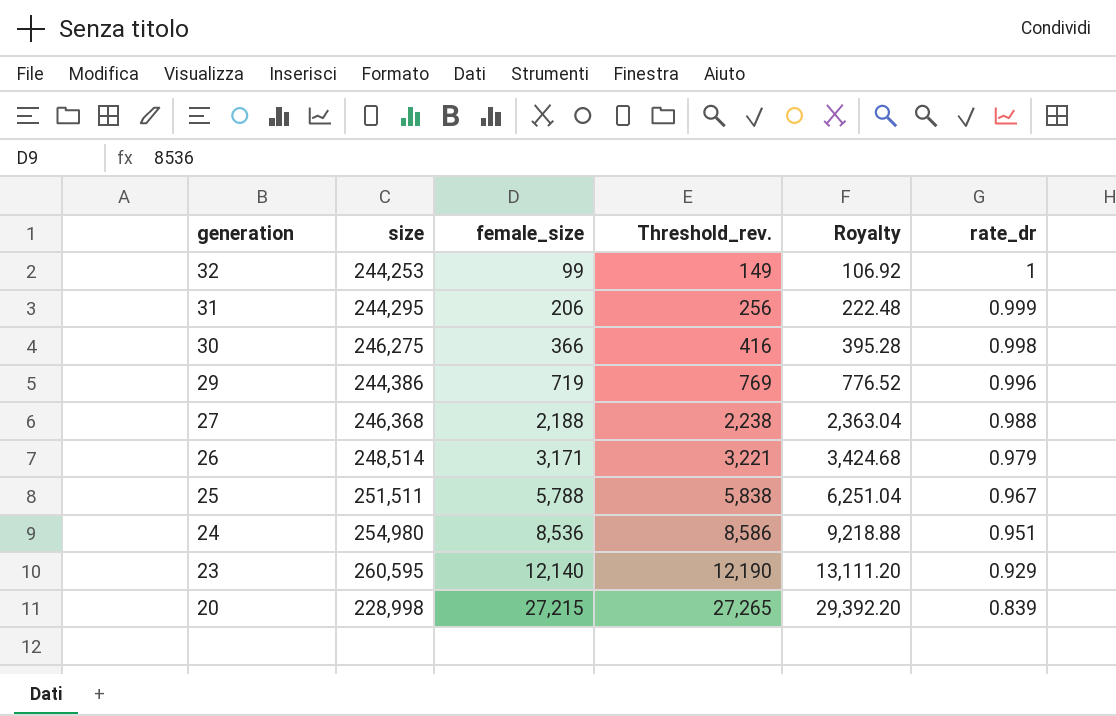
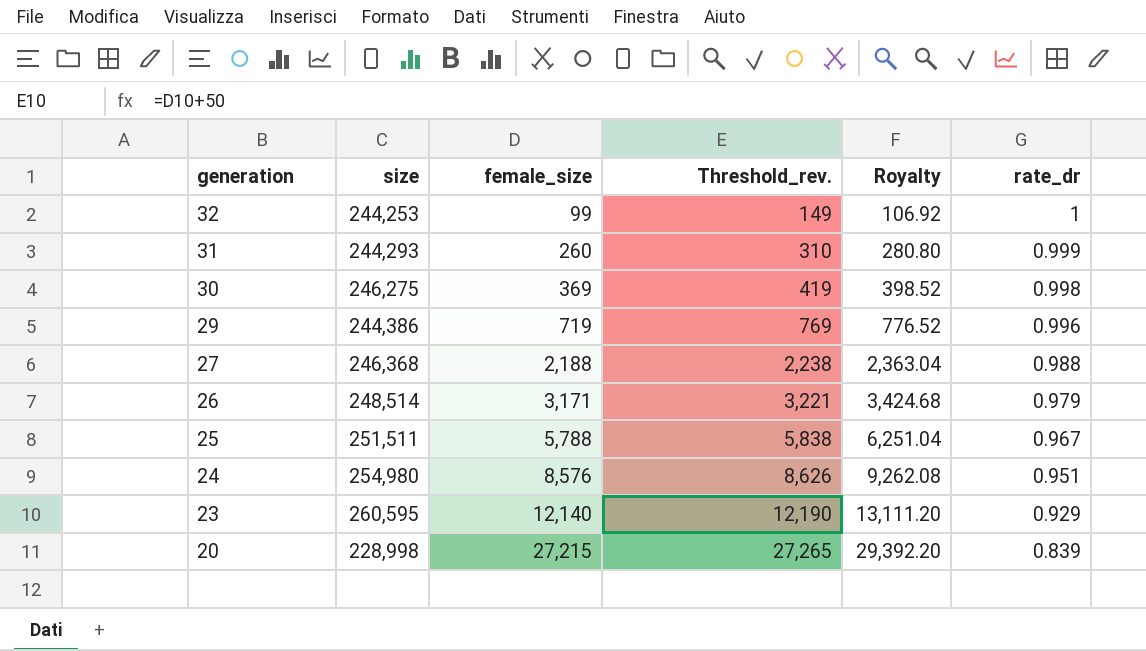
31 | size: 244,295 -> 244,293
31 | female_size: 206 -> 260
31 | Threshold_rev.: 256 -> 310
31 | Royalty: 222.48 -> 280.80
30 | female_size: 366 -> 369
30 | Threshold_rev.: 416 -> 419
30 | Royalty: 395.28 -> 398.52
24 | female_size: 8,536 -> 8,576
24 | Threshold_rev.: 8,586 -> 8,626
24 | Royalty: 9,218.88 -> 9,262.08

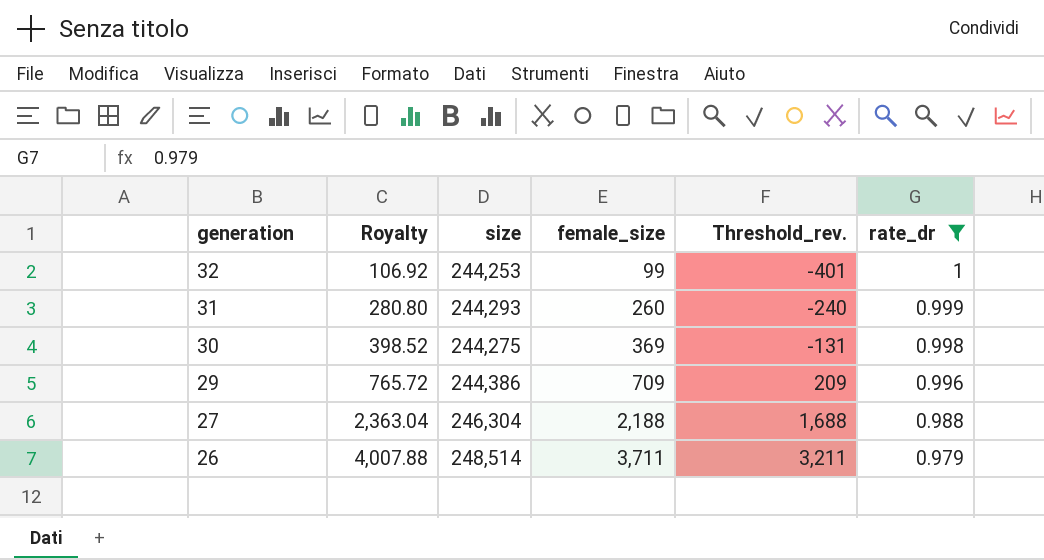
filter: none -> rate_dr >= 0.979
column Royalty | position: 5 -> 2
column Threshold_rev. | formula: [female_size] + 50 -> [female_size] - 500
30 | size: 246,275 -> 244,275
29 | Royalty: 776.52 -> 765.72
29 | female_size: 719 -> 709
27 | size: 246,368 -> 246,304
26 | Royalty: 3,424.68 -> 4,007.88
26 | female_size: 3,171 -> 3,711

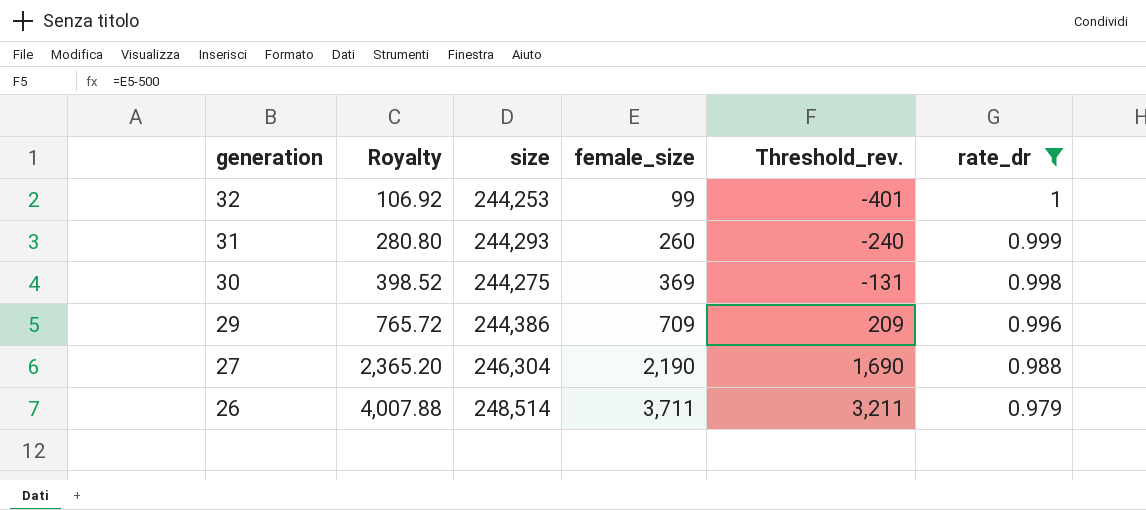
27 | Royalty: 2,363.04 -> 2,365.20
27 | female_size: 2,188 -> 2,190
27 | Threshold_rev.: 1,688 -> 1,690

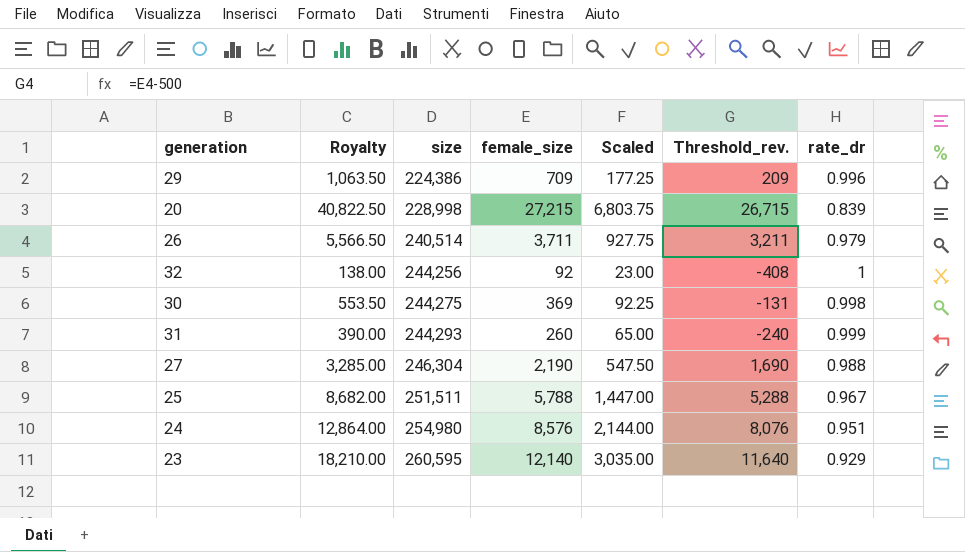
filter: rate_dr >= 0.979 -> none
row order: generation descending -> size ascending
column Royalty | formula: [female_size] * 1.08 -> [female_size] * 1.5
column Scaled | formula: none -> [female_size] * 0.25
29 | size: 244,386 -> 224,386
26 | size: 248,514 -> 240,514
32 | size: 244,253 -> 244,256
32 | female_size: 99 -> 92
32 | Threshold_rev.: -401 -> -408

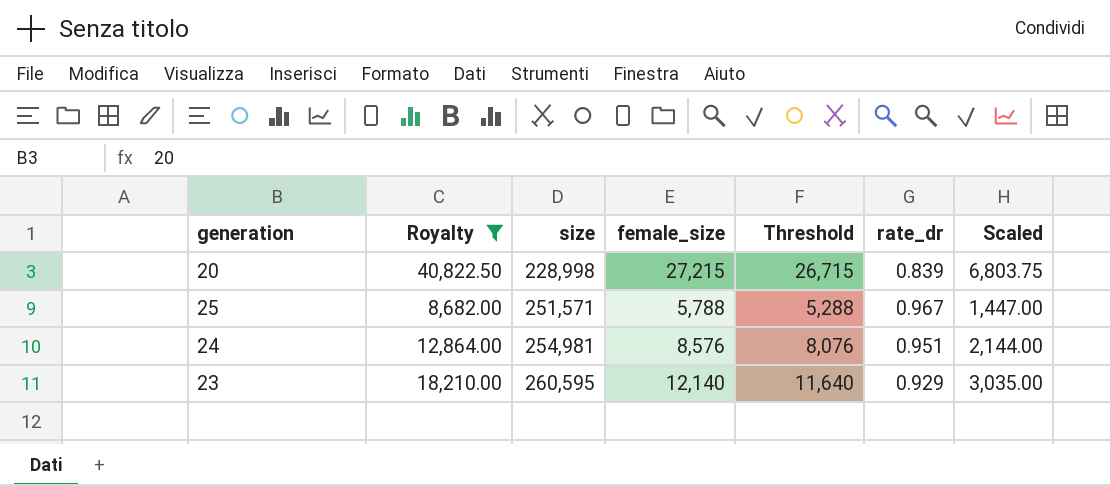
filter: none -> Royalty >= 8,682.00
column name: Threshold_rev. -> Threshold
column Scaled | position: 5 -> 7
25 | size: 251,511 -> 251,571
24 | size: 254,980 -> 254,981

